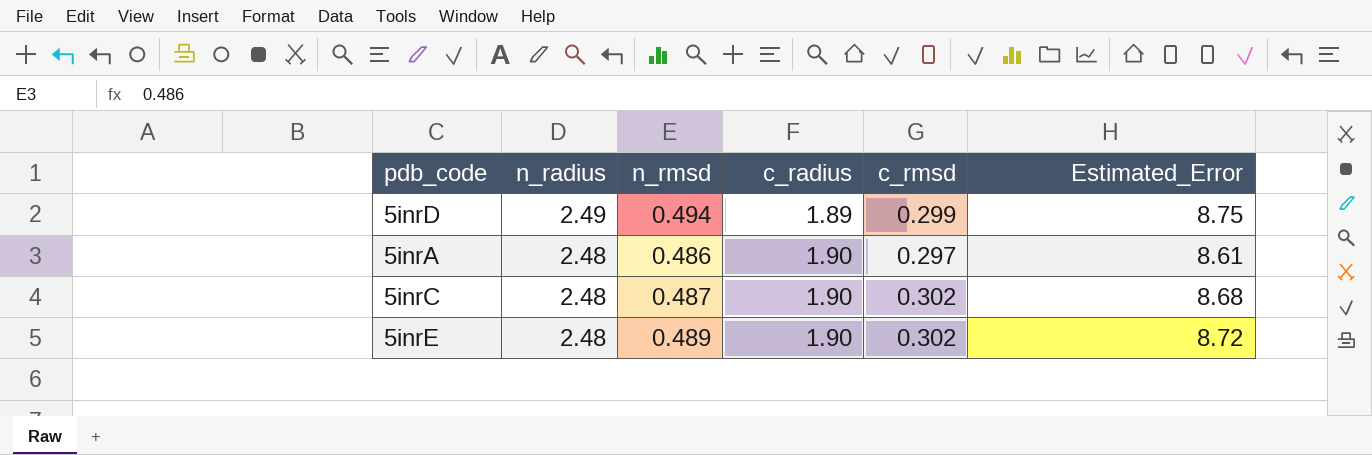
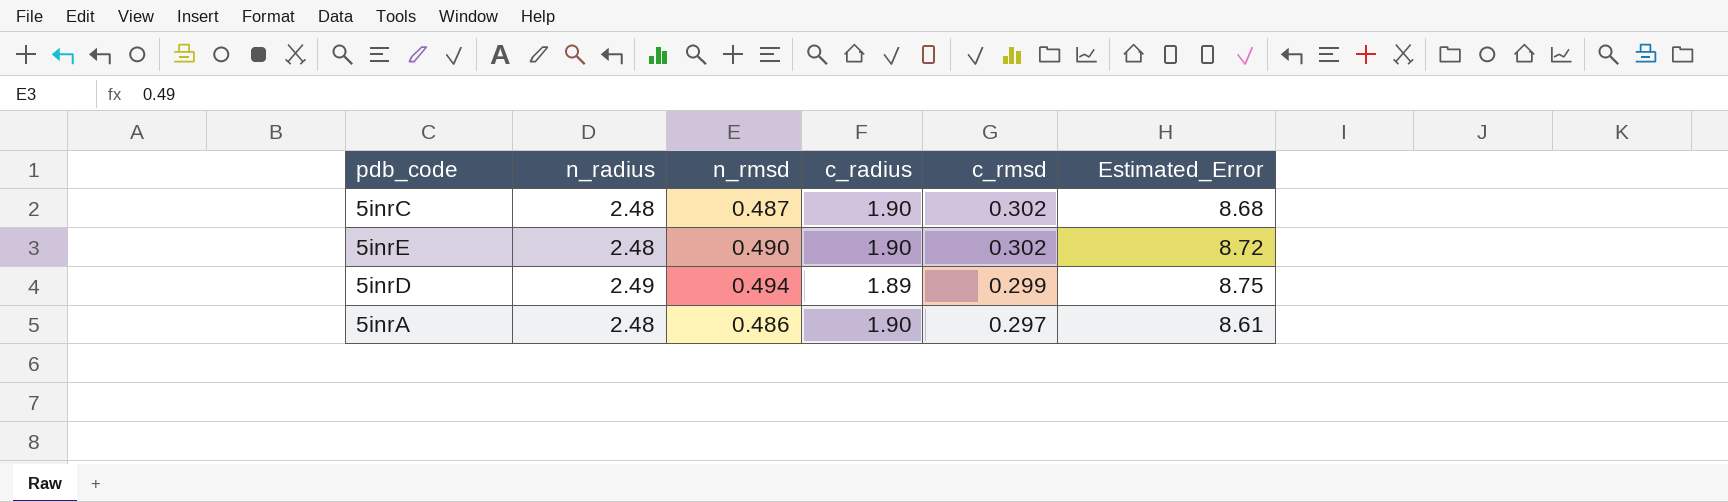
row order: n_radius descending -> c_rmsd descending
5inrE | n_rmsd: 0.489 -> 0.490

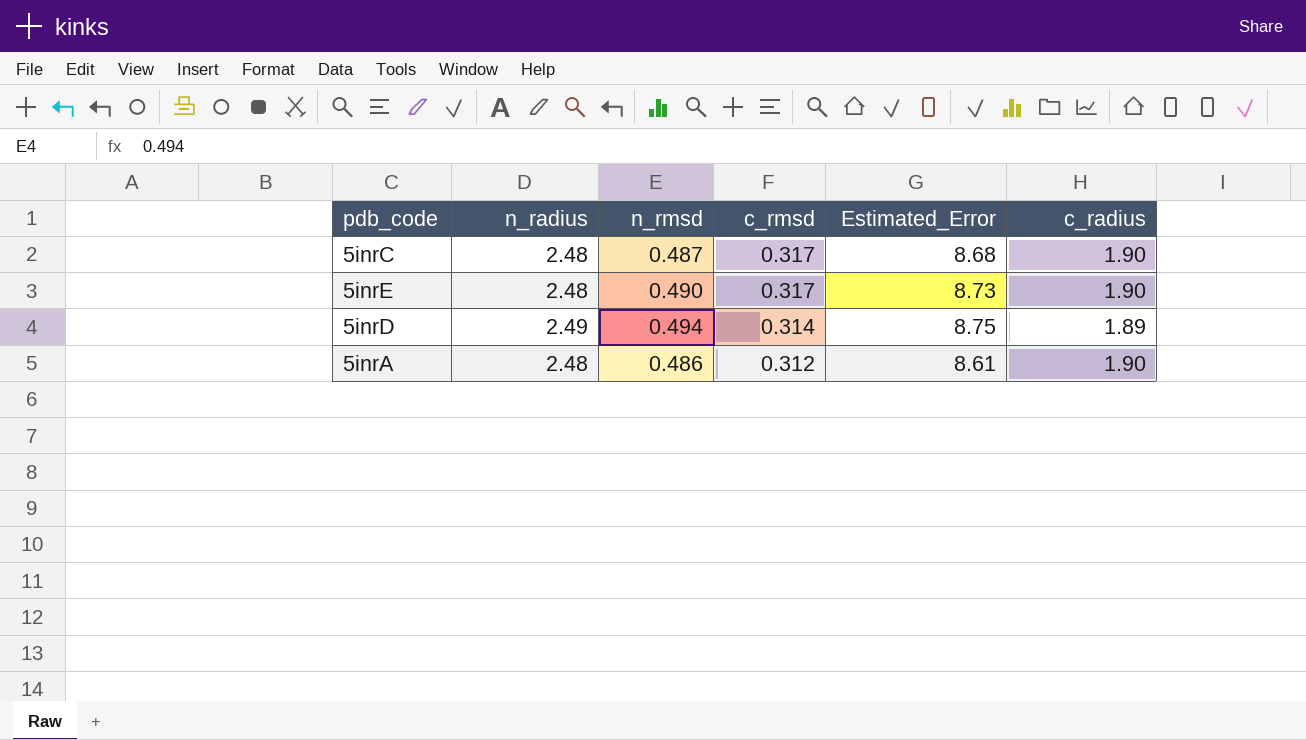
column c_radius | position: 4 -> 6
5inrC | c_rmsd: 0.302 -> 0.317
5inrE | c_rmsd: 0.302 -> 0.317
5inrE | Estimated_Error: 8.72 -> 8.73
5inrD | c_rmsd: 0.299 -> 0.314
5inrA | c_rmsd: 0.297 -> 0.312

